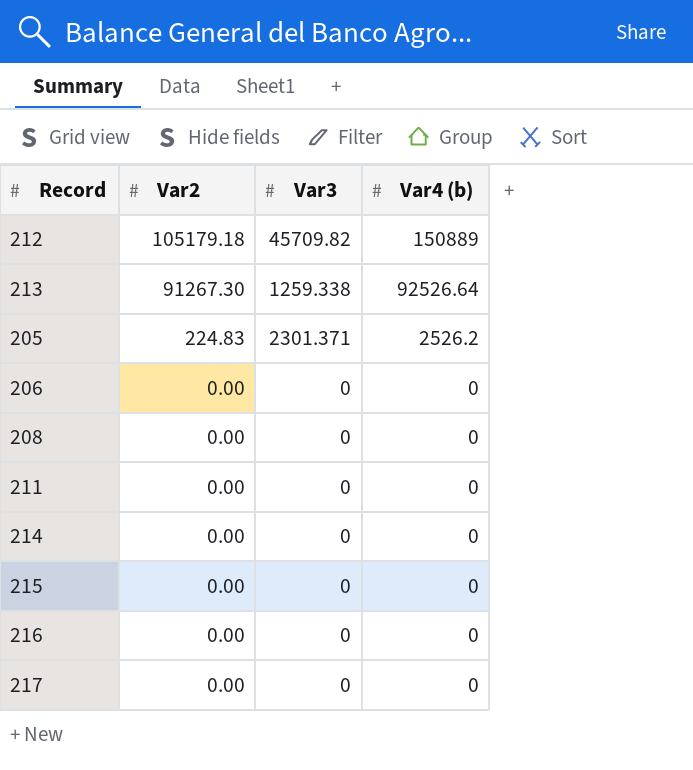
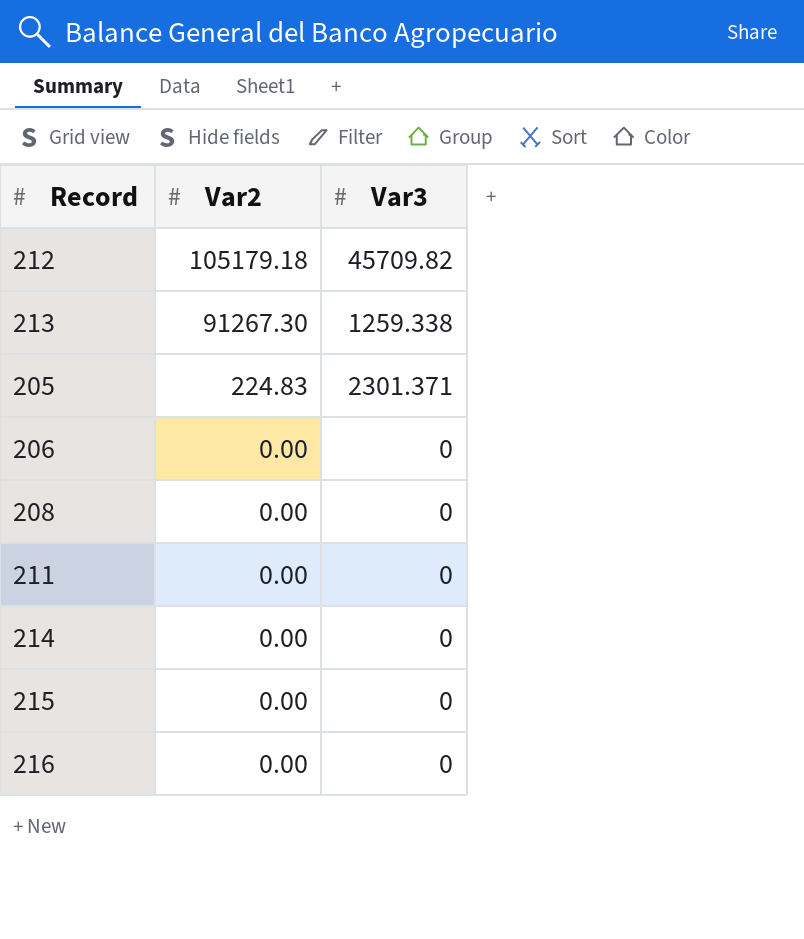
column Var4 (b) | position: 4 -> none
row 217: 0.00 | 0 | 0 -> none

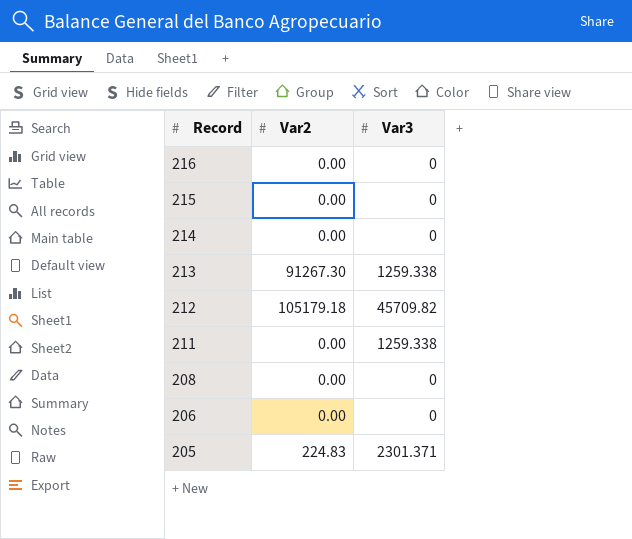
row order: Var2 descending -> Record descending
211 | Var3: 0 -> 1259.338

